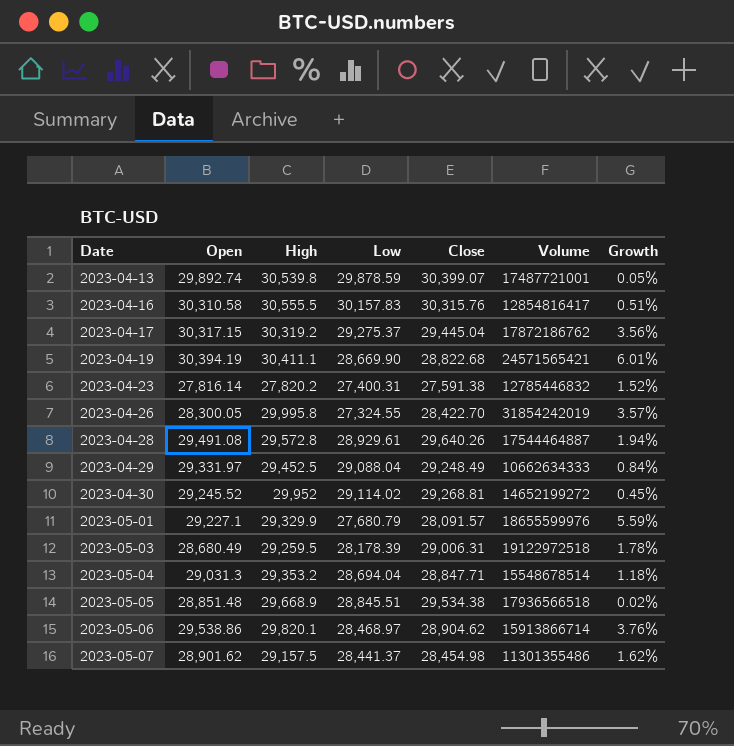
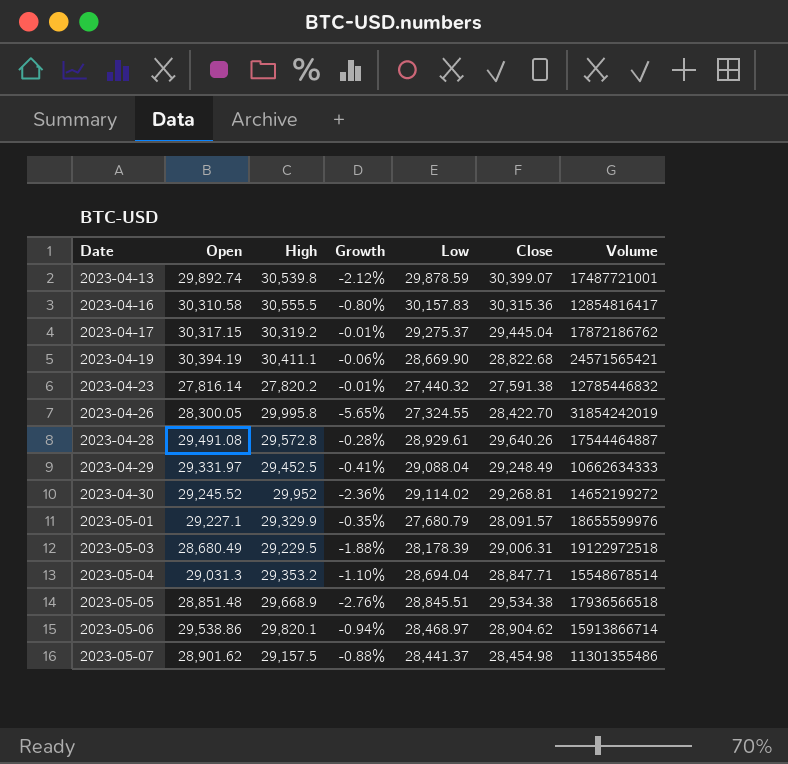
column Growth | formula: ([Open] - [Low]) / [Low] -> ([Open] - [High]) / [High]
column Growth | position: 7 -> 4
2023-04-16 | Close: 30,315.76 -> 30,315.36
2023-04-23 | Low: 27,400.31 -> 27,440.32
2023-05-03 | High: 29,259.5 -> 29,229.5

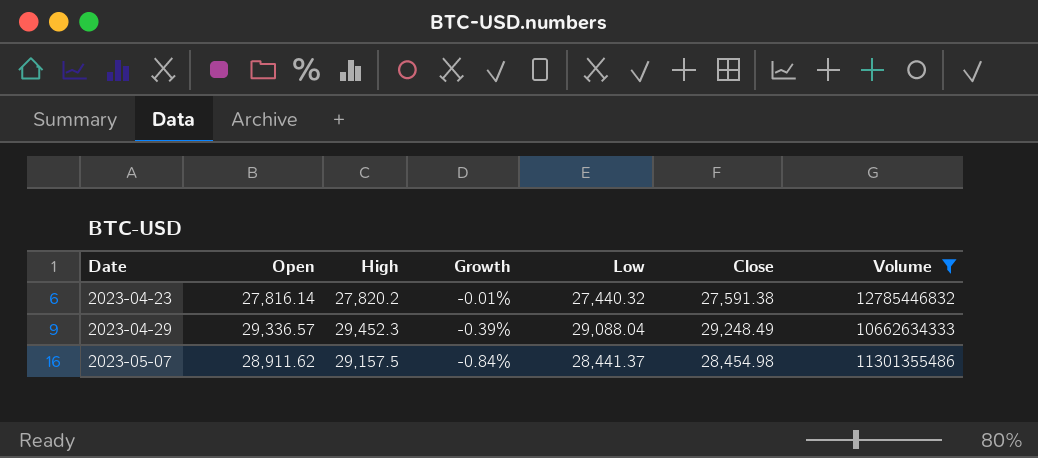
filter: none -> Volume <= 12785446832
2023-04-29 | Open: 29,331.97 -> 29,336.57
2023-04-29 | High: 29,452.5 -> 29,452.3
2023-04-29 | Growth: -0.41% -> -0.39%
2023-05-07 | Open: 28,901.62 -> 28,911.62
2023-05-07 | Growth: -0.88% -> -0.84%

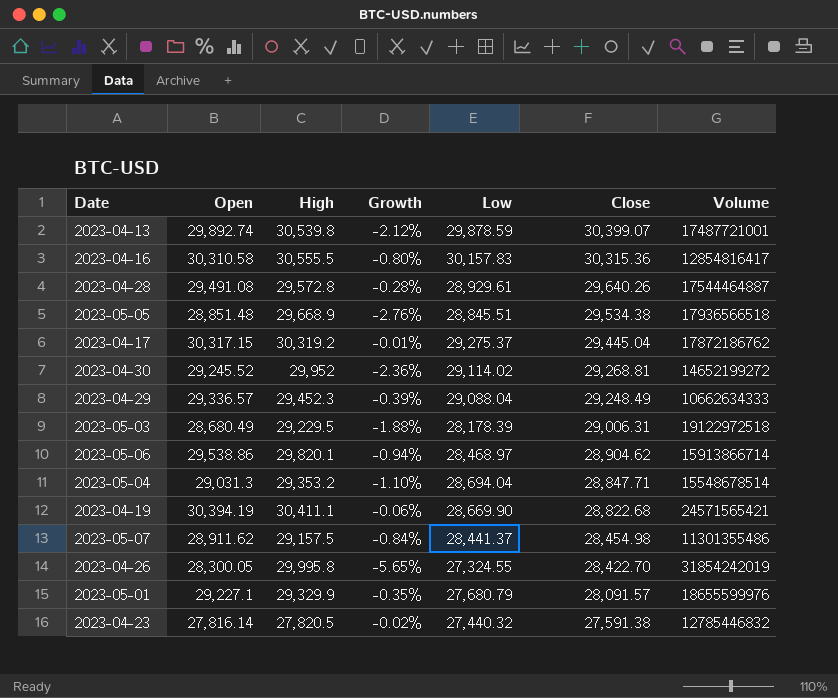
filter: Volume <= 12785446832 -> none
row order: Date ascending -> Close descending
2023-04-23 | High: 27,820.2 -> 27,820.5
2023-04-23 | Growth: -0.01% -> -0.02%

